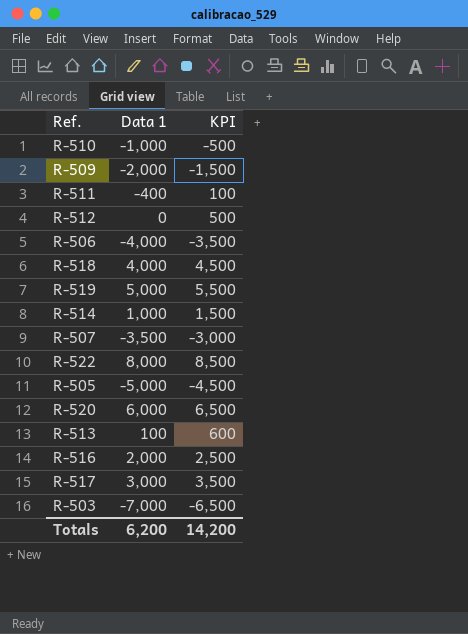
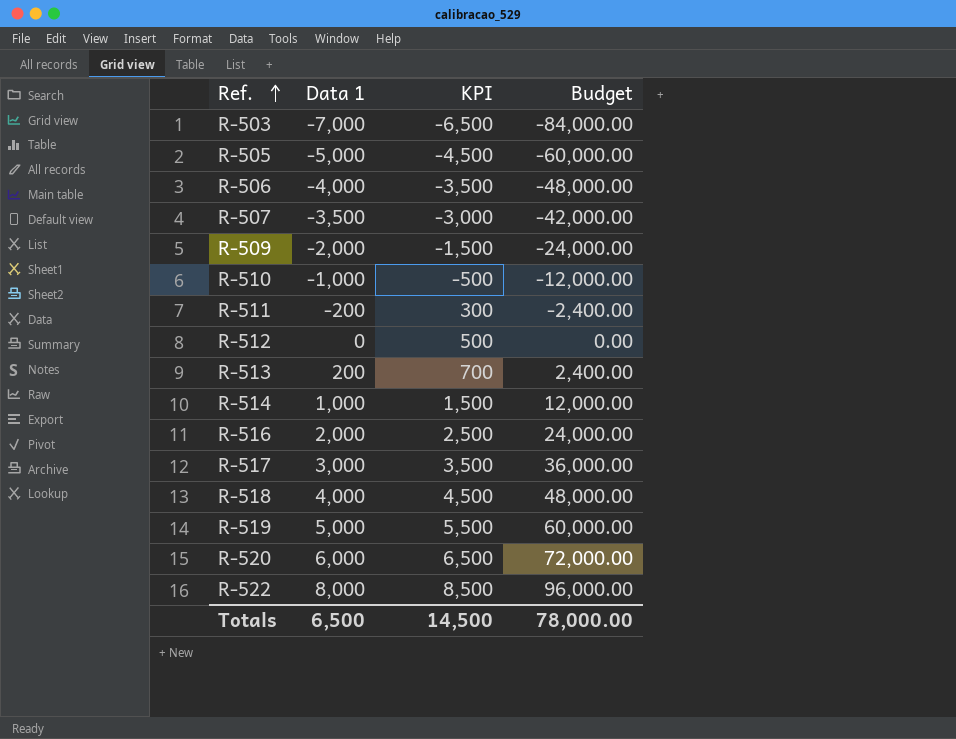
row order: none -> Ref. ascending
column Budget | formula: none -> [Data 1] * 12
R-511 | Data 1: -400 -> -200
R-511 | KPI: 100 -> 300
R-513 | Data 1: 100 -> 200
R-513 | KPI: 600 -> 700
Totals | Data 1: 6,200 -> 6,500
Totals | KPI: 14,200 -> 14,500

